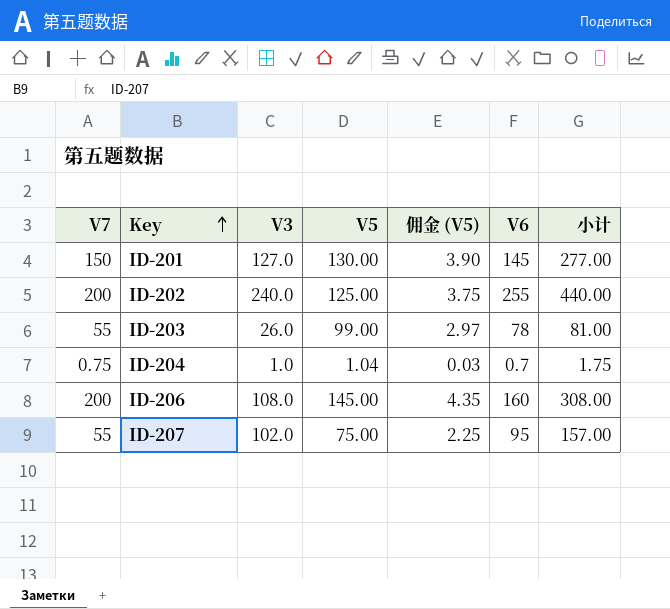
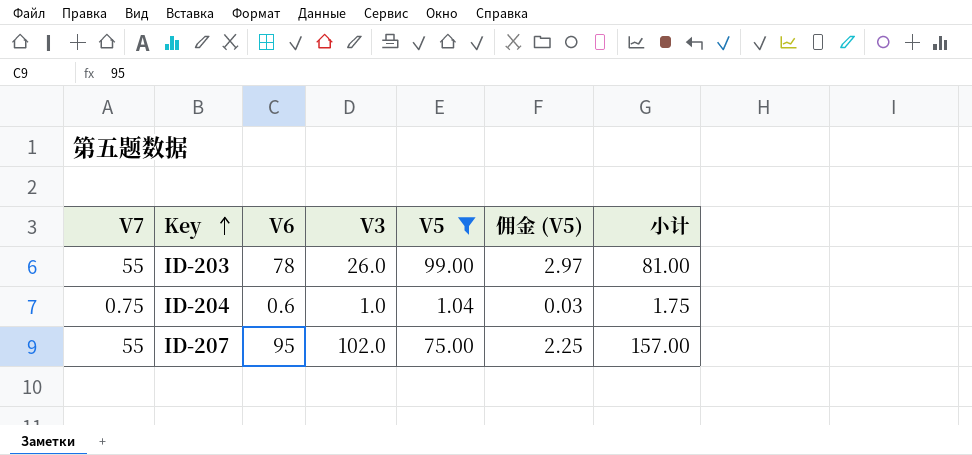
filter: none -> V5 <= 99.00
column V6 | position: 6 -> 3
ID-204 | V6: 0.7 -> 0.6

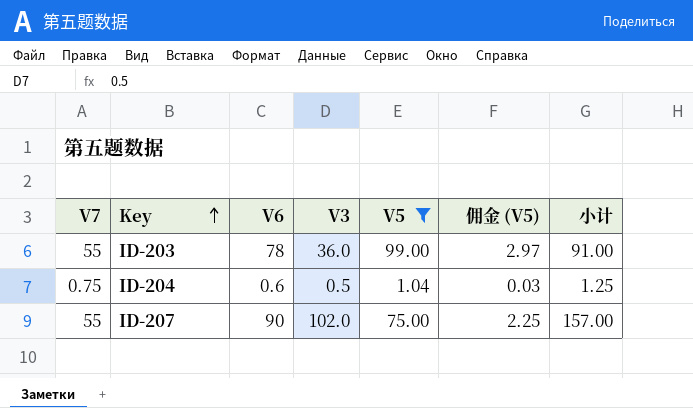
ID-203 | V3: 26.0 -> 36.0
ID-203 | 小计: 81.00 -> 91.00
ID-204 | V3: 1.0 -> 0.5
ID-204 | 小计: 1.75 -> 1.25
ID-207 | V6: 95 -> 90

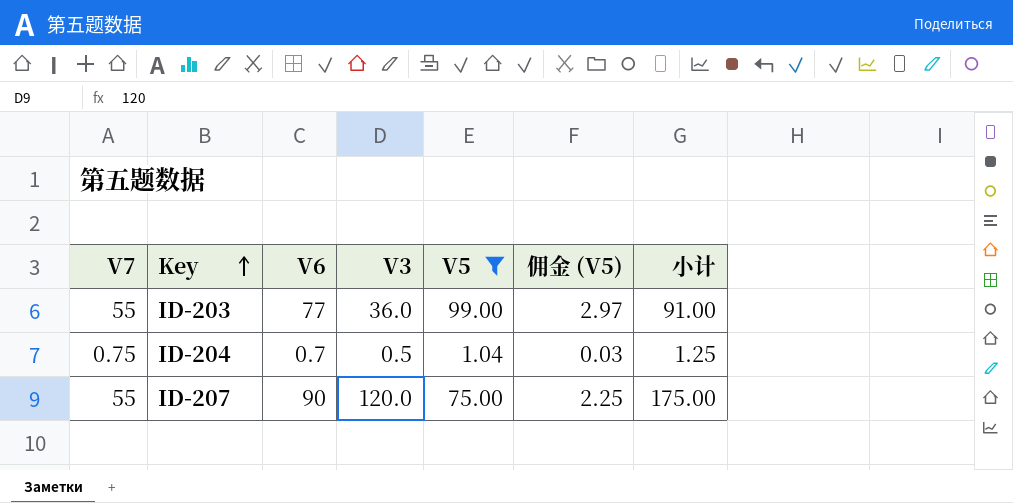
ID-203 | V6: 78 -> 77
ID-204 | V6: 0.6 -> 0.7
ID-207 | V3: 102.0 -> 120.0
ID-207 | 小计: 157.00 -> 175.00

